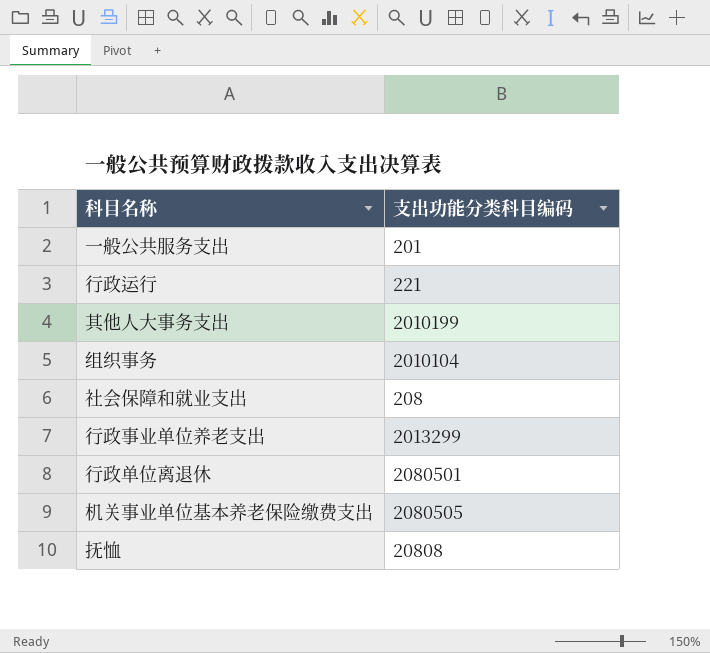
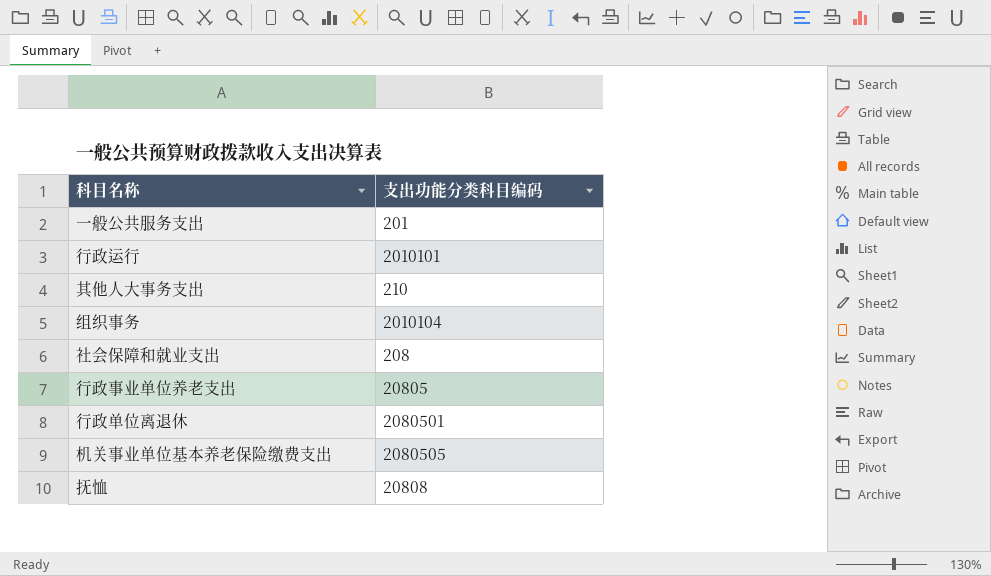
行政运行 | 支出功能分类科目编码: 221 -> 2010101
其他人大事务支出 | 支出功能分类科目编码: 2010199 -> 210
行政事业单位养老支出 | 支出功能分类科目编码: 2013299 -> 20805

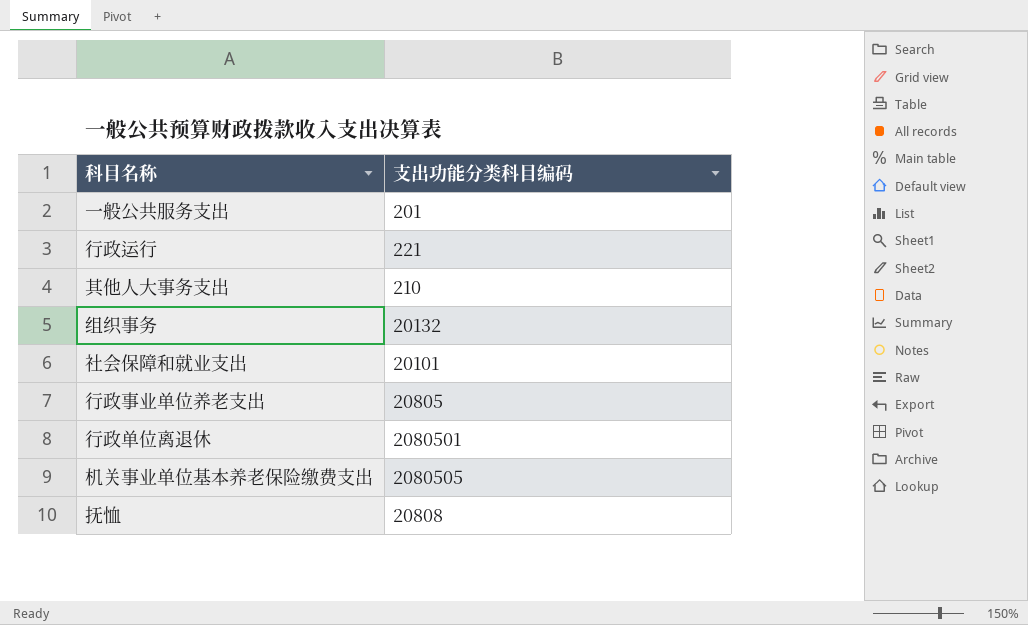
行政运行 | 支出功能分类科目编码: 2010101 -> 221
组织事务 | 支出功能分类科目编码: 2010104 -> 20132
社会保障和就业支出 | 支出功能分类科目编码: 208 -> 20101

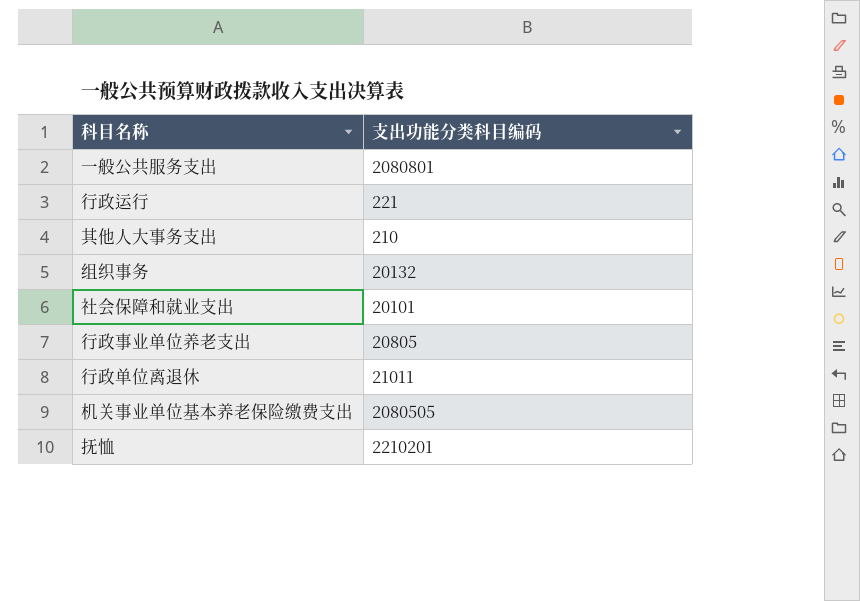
一般公共服务支出 | 支出功能分类科目编码: 201 -> 2080801
行政单位离退休 | 支出功能分类科目编码: 2080501 -> 21011
抚恤 | 支出功能分类科目编码: 20808 -> 2210201

